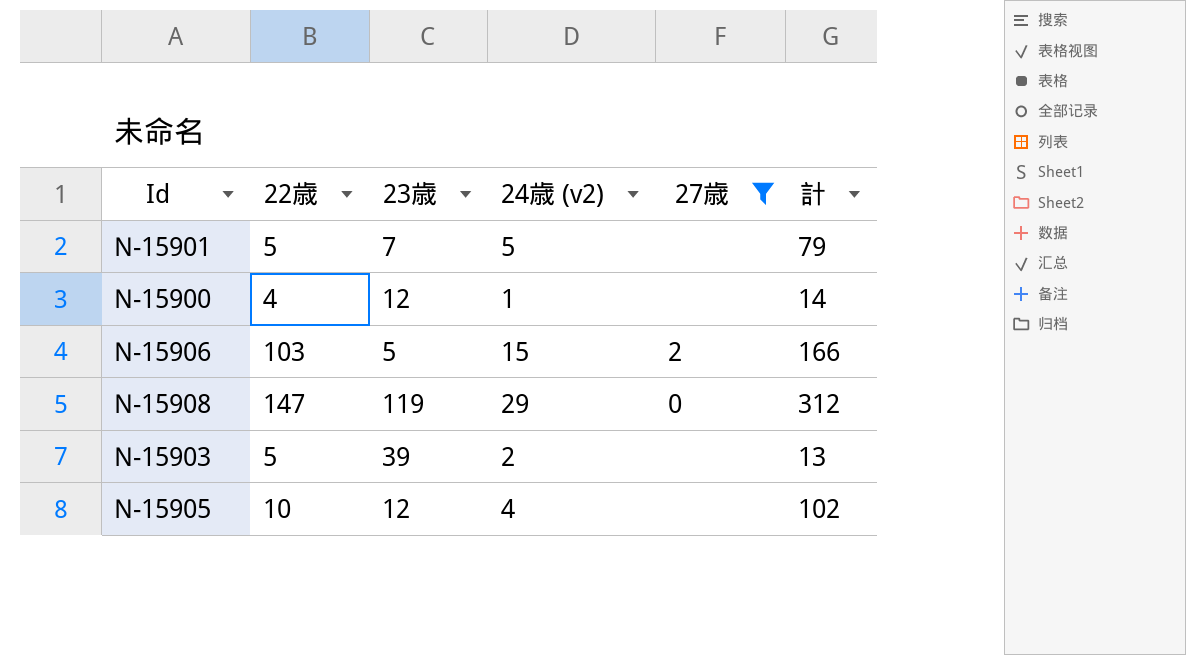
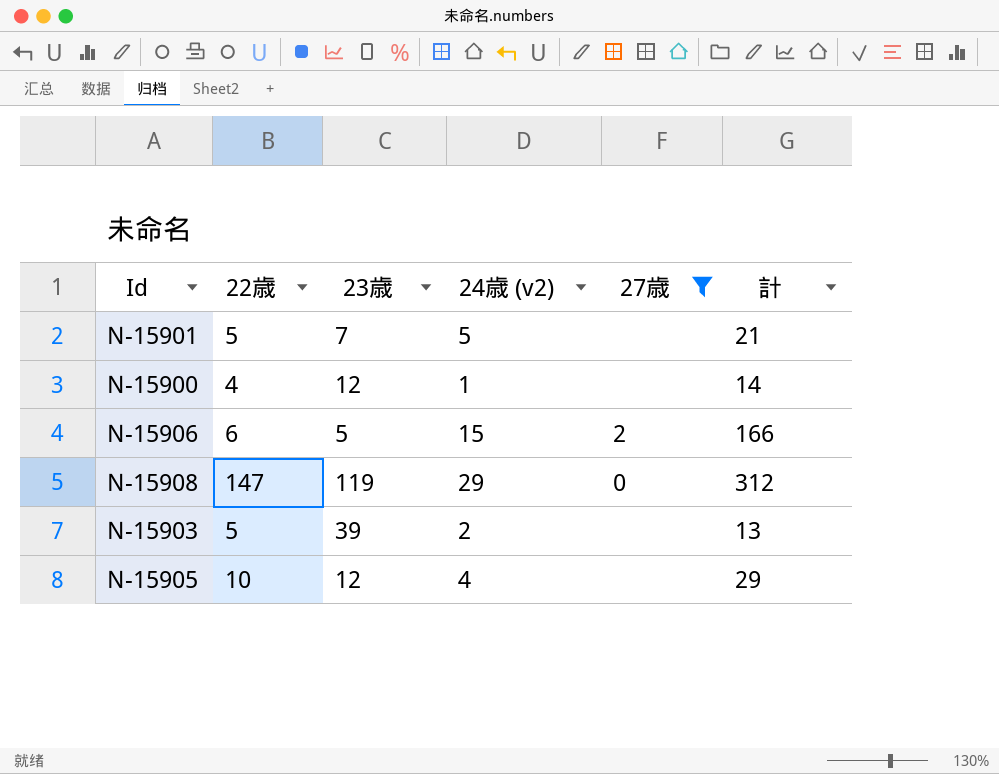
N-15901 | 計: 79 -> 21
N-15906 | 22歳: 103 -> 6
N-15905 | 計: 102 -> 29

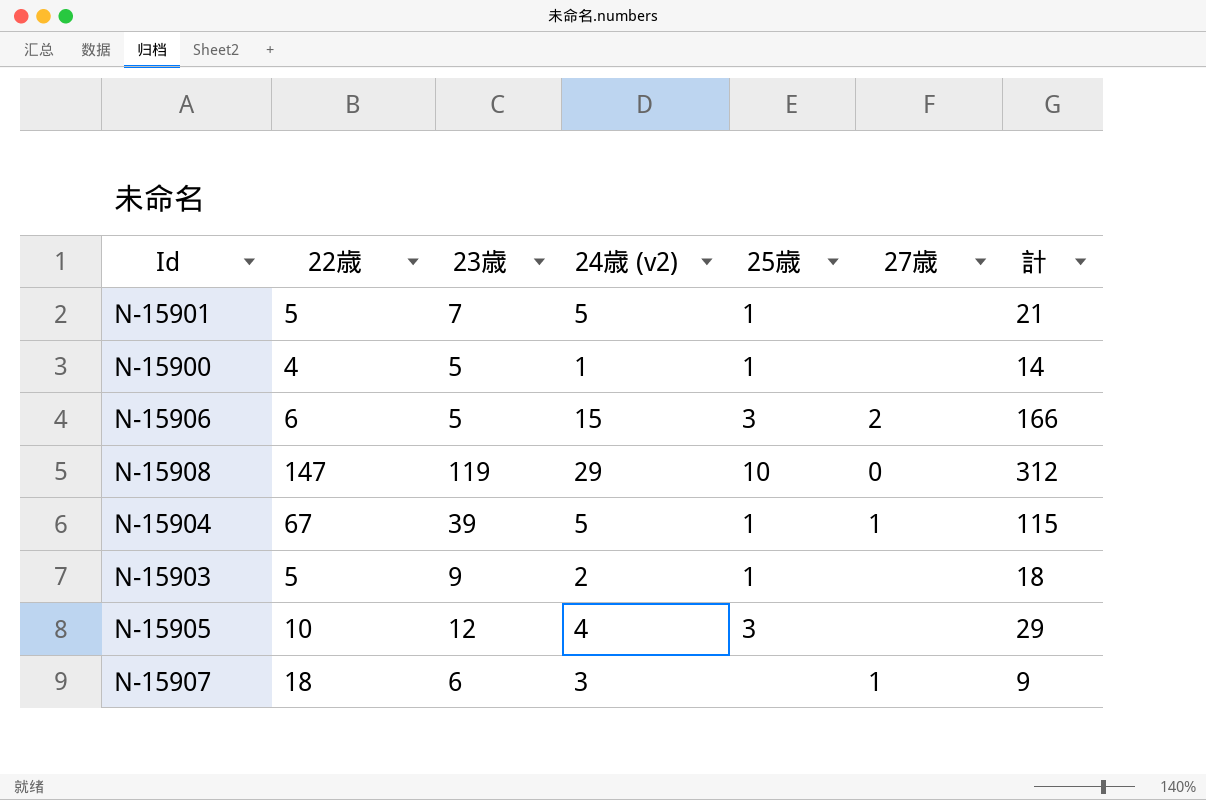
filter: 27歳 != 1 -> none
column 25歳 | position: none -> 5
N-15900 | 23歳: 12 -> 5
N-15903 | 23歳: 39 -> 9
N-15903 | 計: 13 -> 18

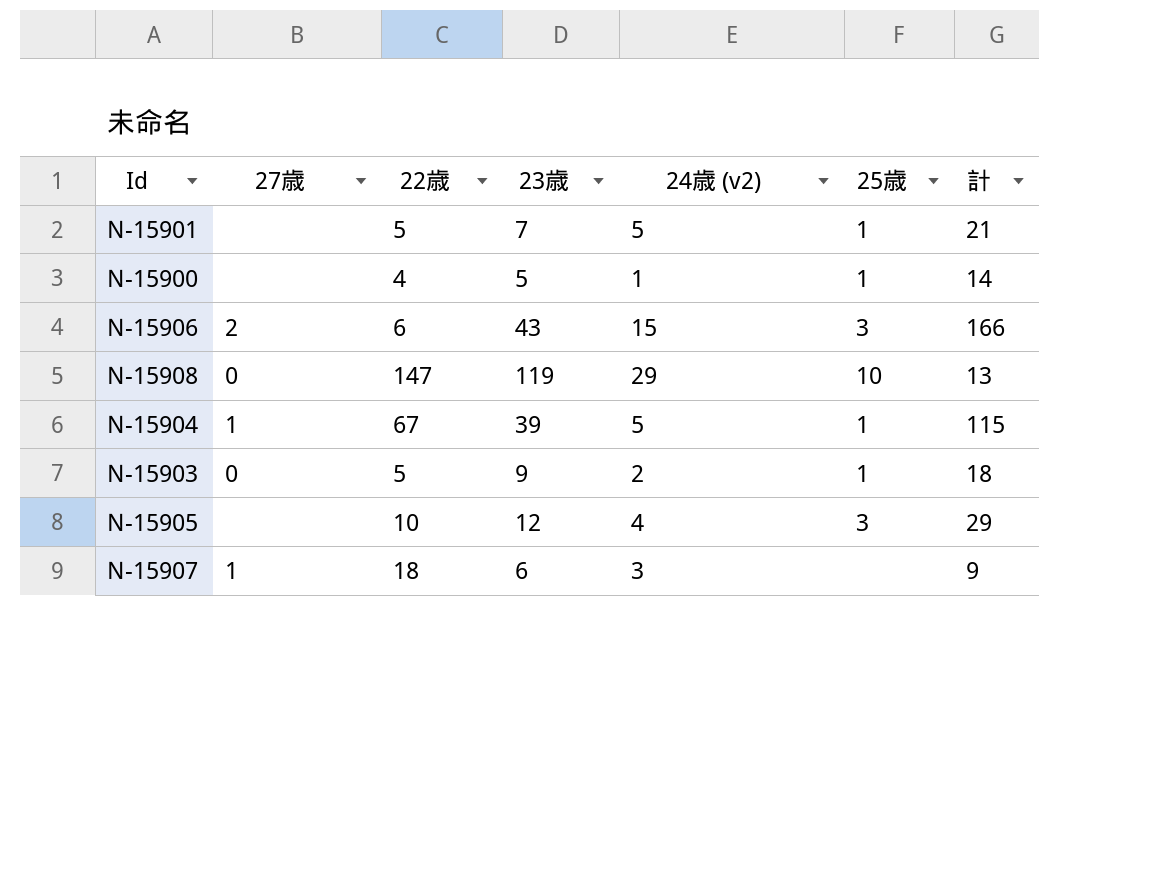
column 27歳 | position: 6 -> 2
N-15906 | 23歳: 5 -> 43
N-15908 | 計: 312 -> 13
N-15903 | 27歳: none -> 0

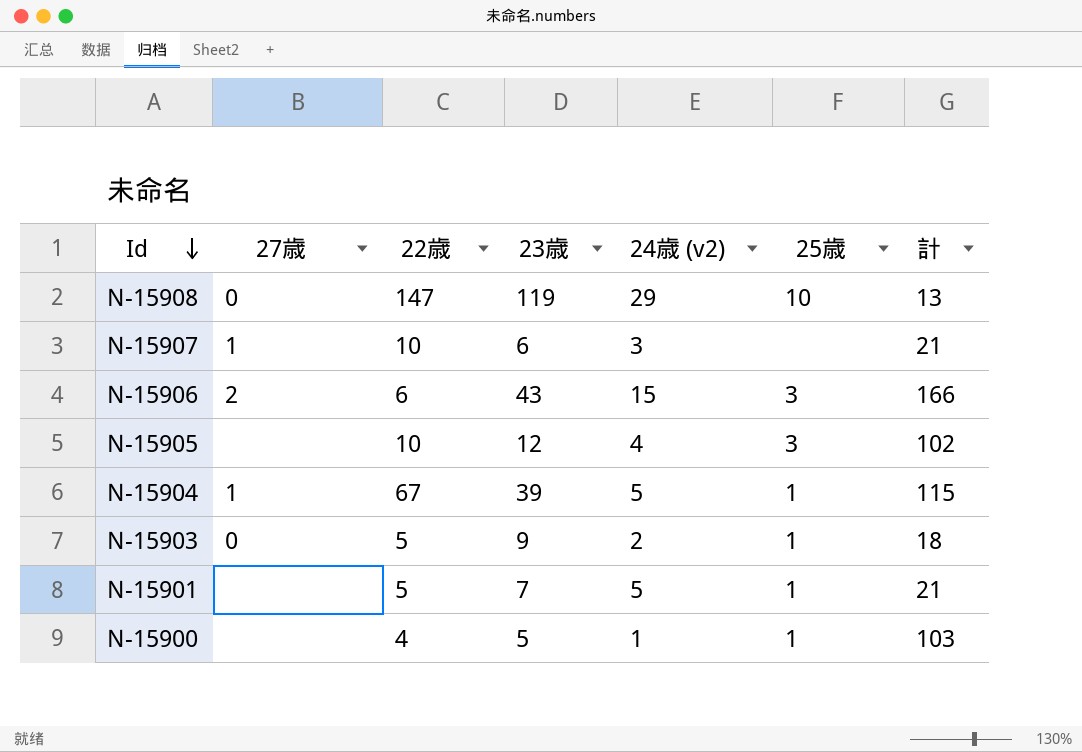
row order: none -> Id descending
N-15907 | 22歳: 18 -> 10
N-15907 | 計: 9 -> 21
N-15905 | 計: 29 -> 102
N-15900 | 計: 14 -> 103

